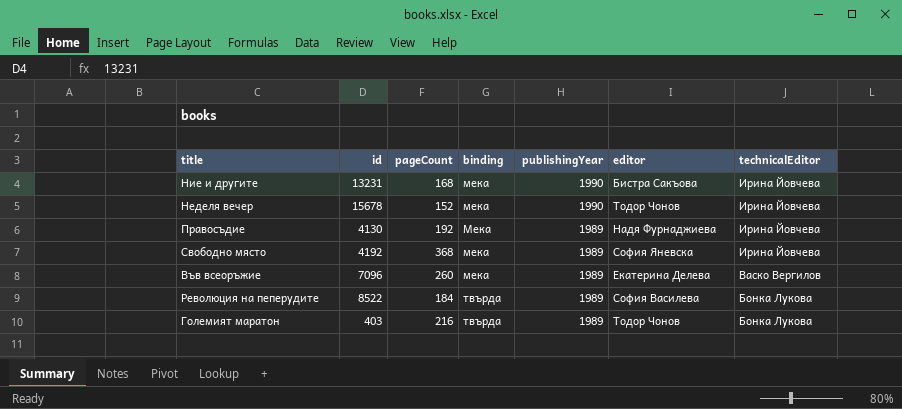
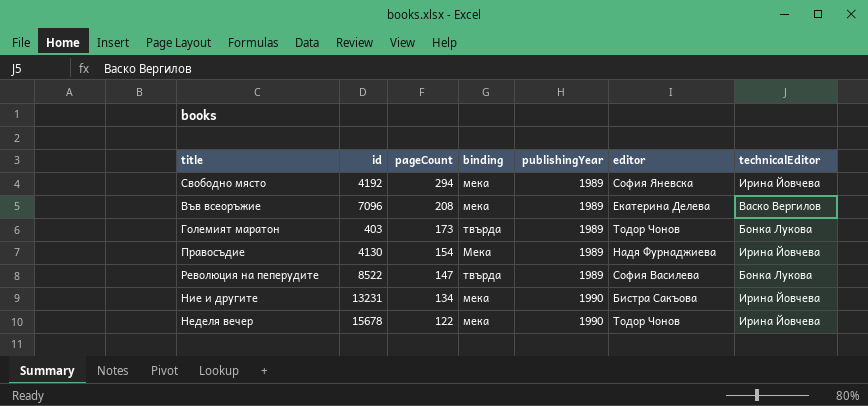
row order: binding ascending -> pageCount descending
Свободно място | pageCount: 368 -> 294
Във всеоръжие | pageCount: 260 -> 208
Големият маратон | pageCount: 216 -> 173
Правосъдие | pageCount: 192 -> 154
Революция на пеперудите | pageCount: 184 -> 147
Ние и другите | pageCount: 168 -> 134
Неделя вечер | pageCount: 152 -> 122

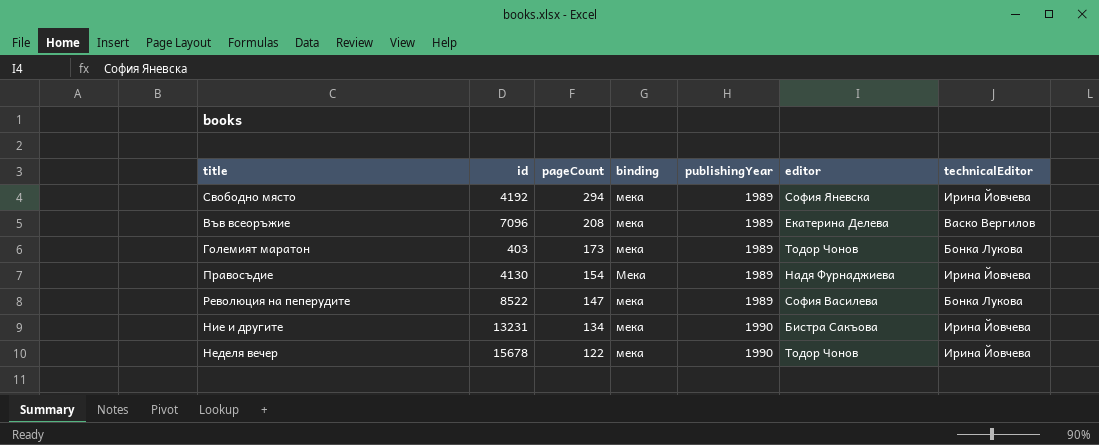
Големият маратон | binding: твърда -> мека
Революция на пеперудите | binding: твърда -> мека

